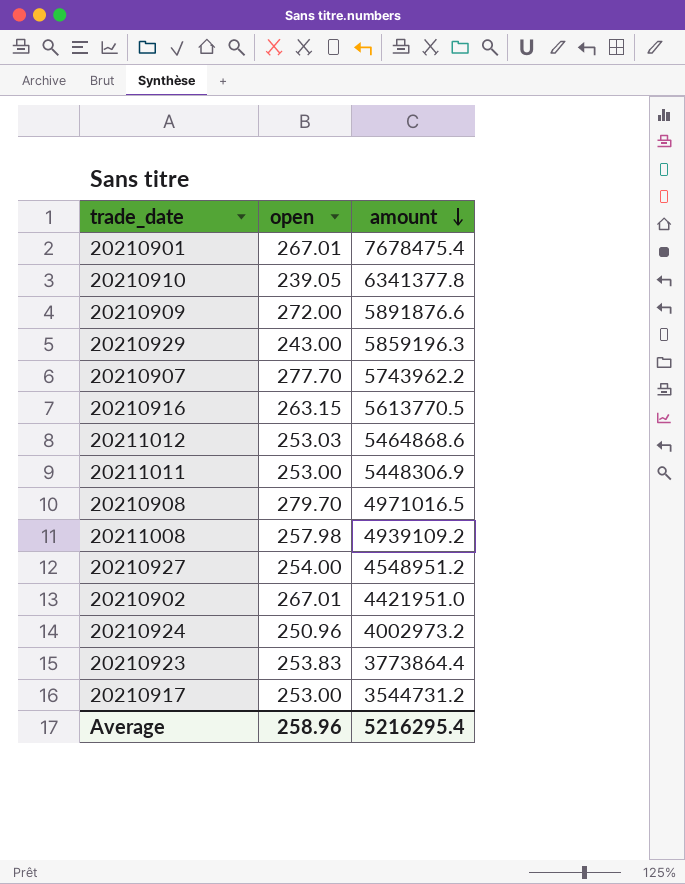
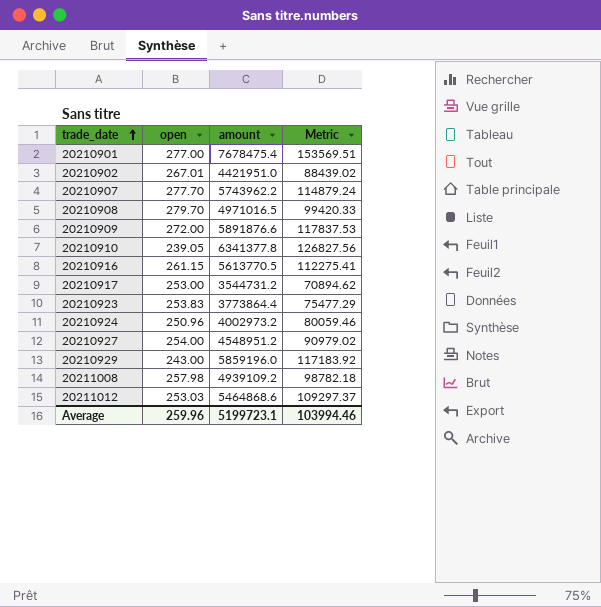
row order: amount descending -> trade_date ascending
column Metric | formula: none -> [amount] * 0.02
row 20211011: 253.00 | 5448306.9 -> none
20210901 | open: 267.01 -> 277.00
20210916 | open: 263.15 -> 261.15
20210929 | amount: 5859196.3 -> 5859196.0
Average | open: 258.96 -> 259.96
Average | amount: 5216295.4 -> 5199723.1

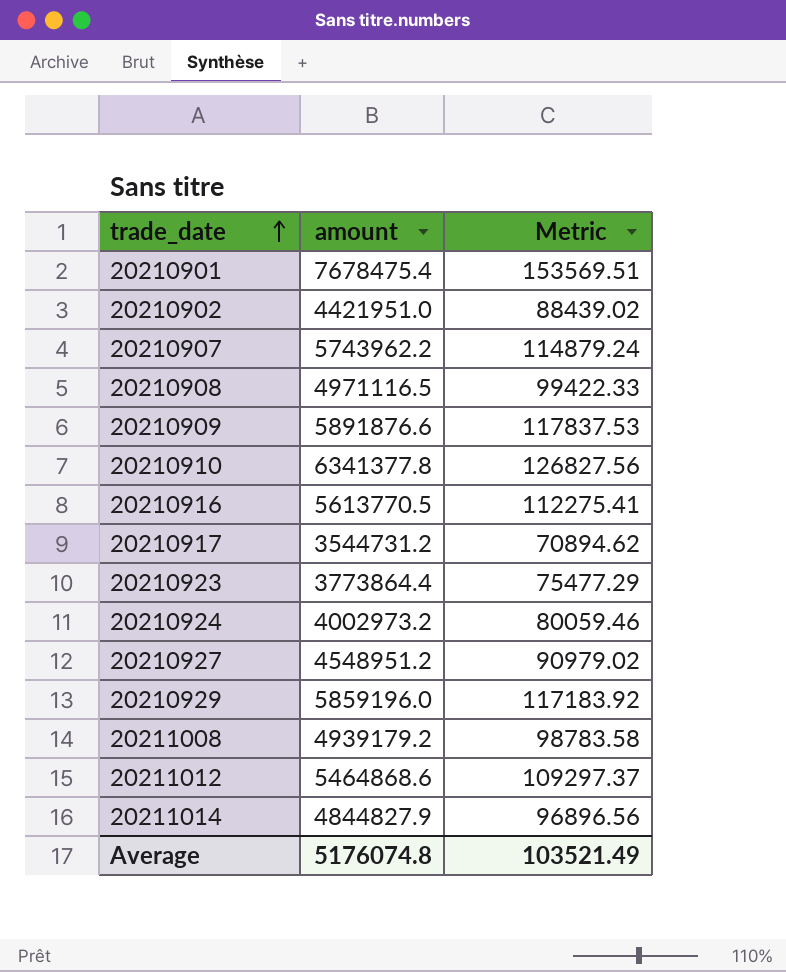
column open | position: 2 -> none
20210908 | amount: 4971016.5 -> 4971116.5
20210908 | Metric: 99420.33 -> 99422.33
20211008 | amount: 4939109.2 -> 4939179.2
20211008 | Metric: 98782.18 -> 98783.58
row 20211014: none -> 4844827.9 | 96896.56
Average | amount: 5199723.1 -> 5176074.8
Average | Metric: 103994.46 -> 103521.49

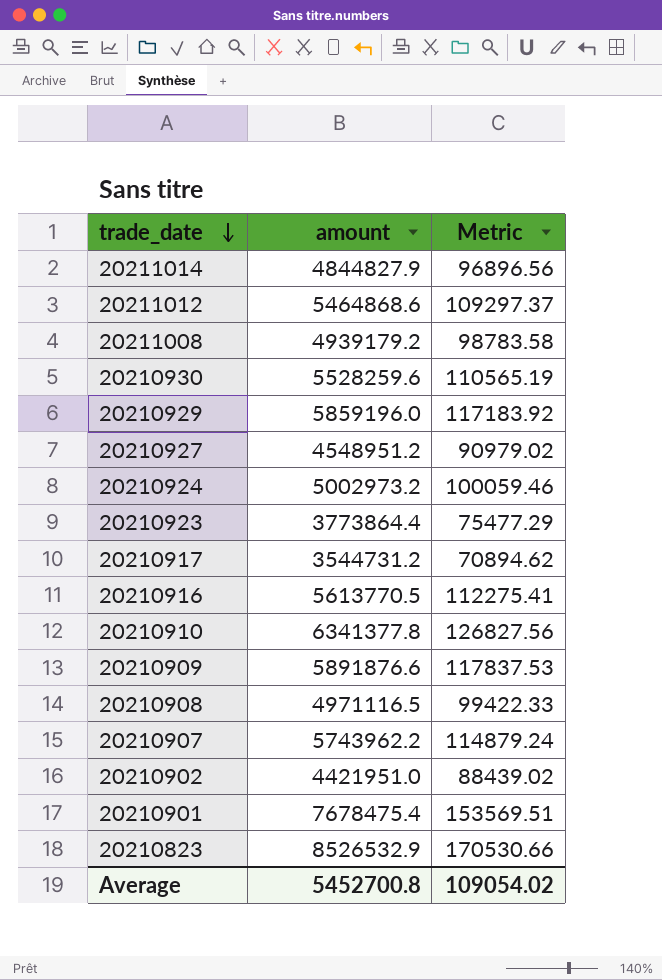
row order: trade_date ascending -> trade_date descending
row 20210930: none -> 5528259.6 | 110565.19
20210924 | amount: 4002973.2 -> 5002973.2
20210924 | Metric: 80059.46 -> 100059.46
row 20210823: none -> 8526532.9 | 170530.66
Average | amount: 5176074.8 -> 5452700.8
Average | Metric: 103521.49 -> 109054.02

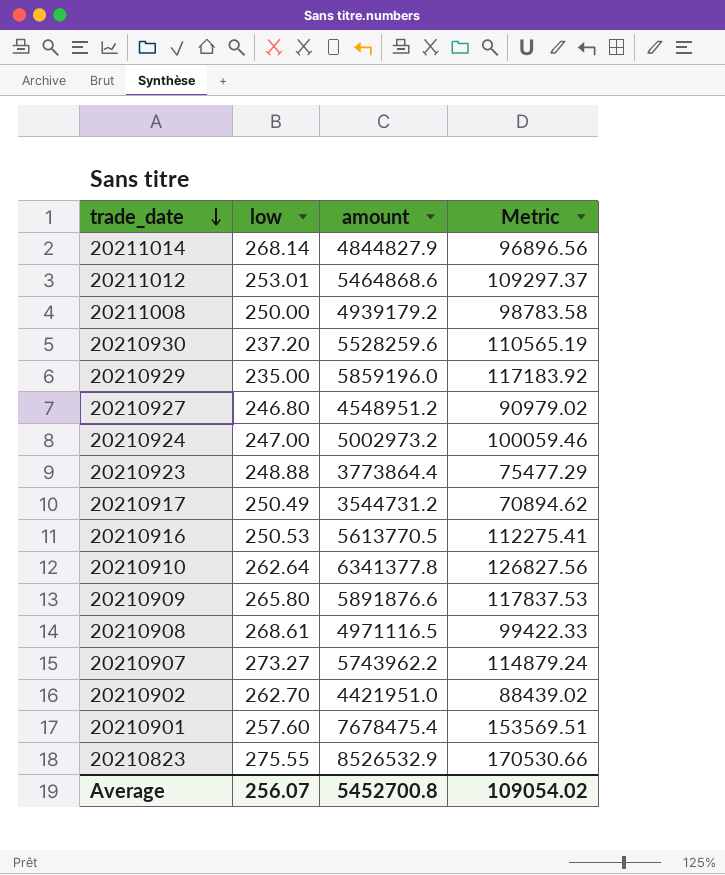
column low | position: none -> 2

